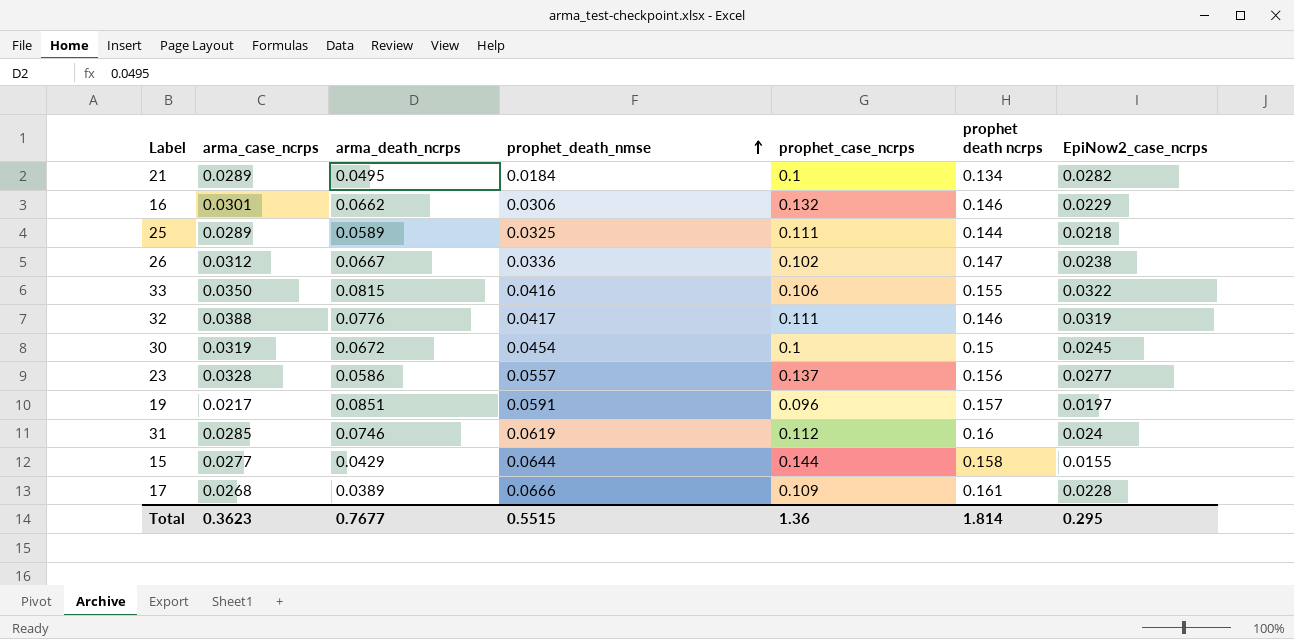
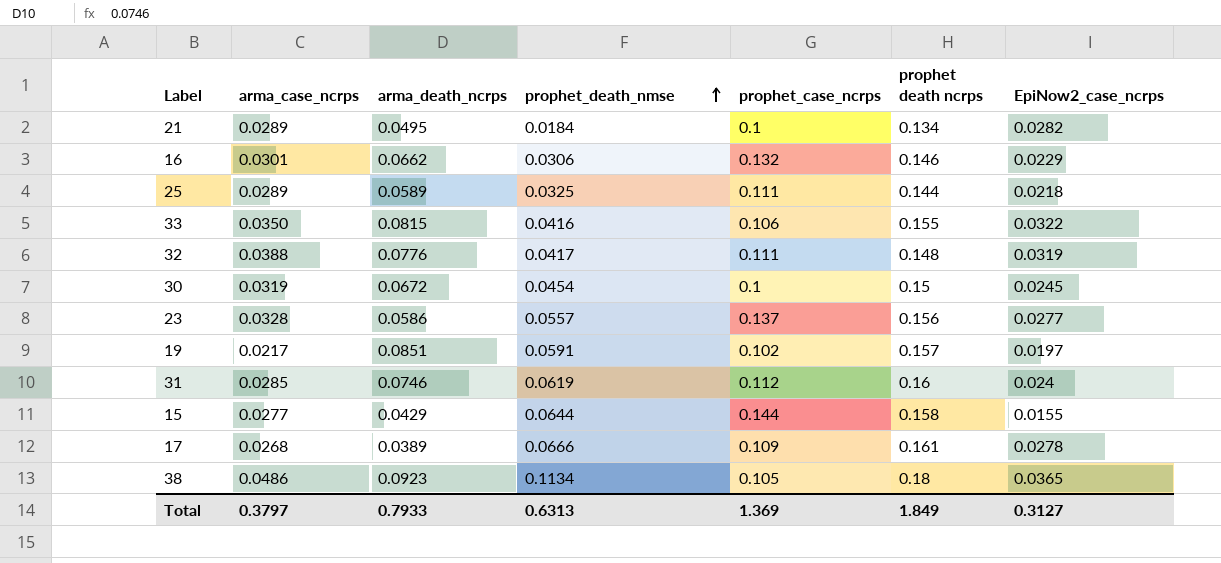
row 26: 0.0312 | 0.0667 | 0.0336 | 0.102 | 0.147 | 0.0238 -> none
32 | prophet death ncrps: 0.146 -> 0.148
19 | prophet_case_ncrps: 0.096 -> 0.102
17 | EpiNow2_case_ncrps: 0.0228 -> 0.0278
row 38: none -> 0.0486 | 0.0923 | 0.1134 | 0.105 | 0.18 | 0.0365
Total | arma_case_ncrps: 0.3623 -> 0.3797
Total | arma_death_ncrps: 0.7677 -> 0.7933
Total | prophet_death_nmse: 0.5515 -> 0.6313
Total | prophet_case_ncrps: 1.36 -> 1.369
Total | prophet death ncrps: 1.814 -> 1.849
Total | EpiNow2_case_ncrps: 0.295 -> 0.3127

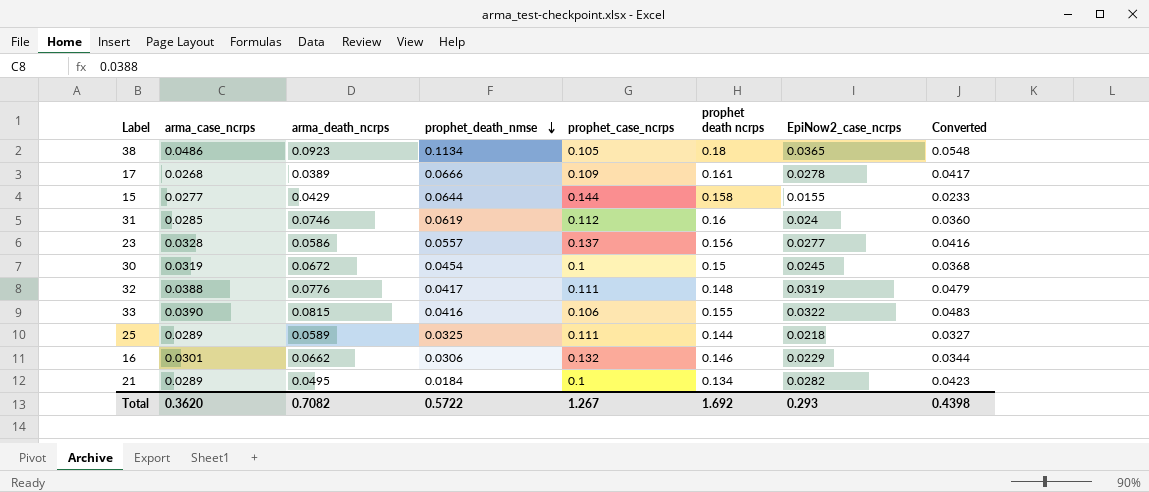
row order: prophet_death_nmse ascending -> prophet_death_nmse descending
column Converted | formula: none -> [EpiNow2_case_ncrps] * 1.5
row 19: 0.0217 | 0.0851 | 0.0591 | 0.102 | 0.157 | 0.0197 -> none
33 | arma_case_ncrps: 0.0350 -> 0.0390
Total | arma_case_ncrps: 0.3797 -> 0.3620
Total | arma_death_ncrps: 0.7933 -> 0.7082
Total | prophet_death_nmse: 0.6313 -> 0.5722
Total | prophet_case_ncrps: 1.369 -> 1.267
Total | prophet death ncrps: 1.849 -> 1.692
Total | EpiNow2_case_ncrps: 0.3127 -> 0.293

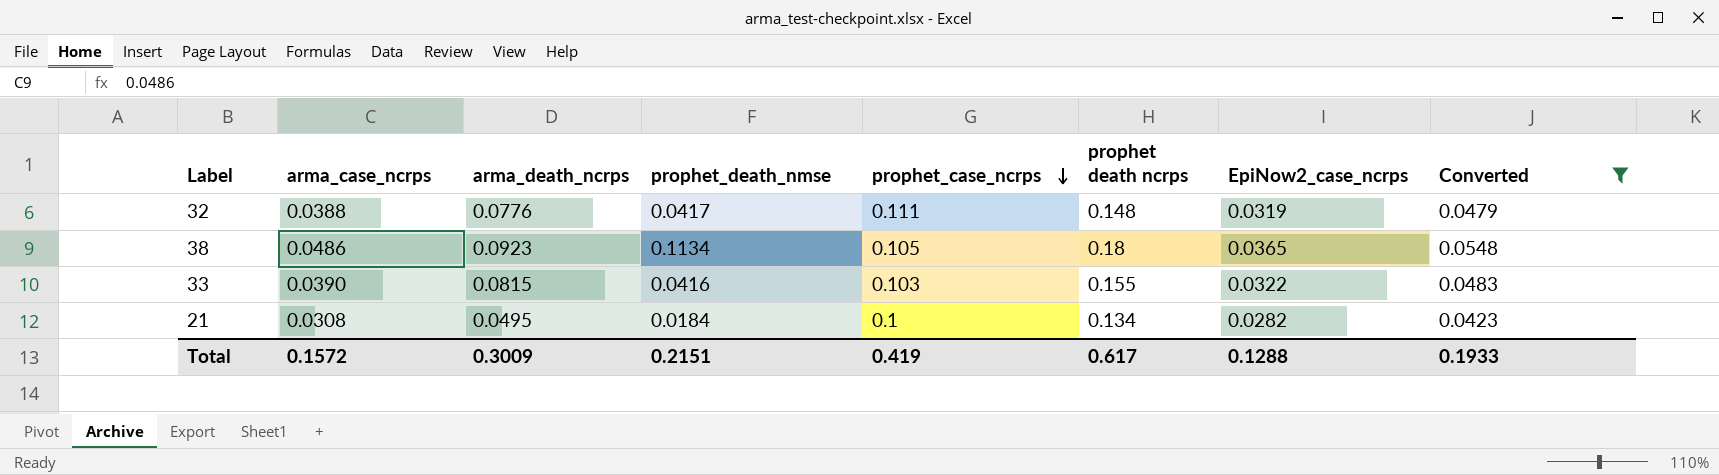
filter: none -> Converted >= 0.0423
row order: prophet_death_nmse descending -> prophet_case_ncrps descending
33 | prophet_case_ncrps: 0.106 -> 0.103
21 | arma_case_ncrps: 0.0289 -> 0.0308
Total | arma_case_ncrps: 0.3620 -> 0.1572
Total | arma_death_ncrps: 0.7082 -> 0.3009
Total | prophet_death_nmse: 0.5722 -> 0.2151
Total | prophet_case_ncrps: 1.267 -> 0.419
Total | prophet death ncrps: 1.692 -> 0.617
Total | EpiNow2_case_ncrps: 0.293 -> 0.1288
Total | Converted: 0.4398 -> 0.1933

